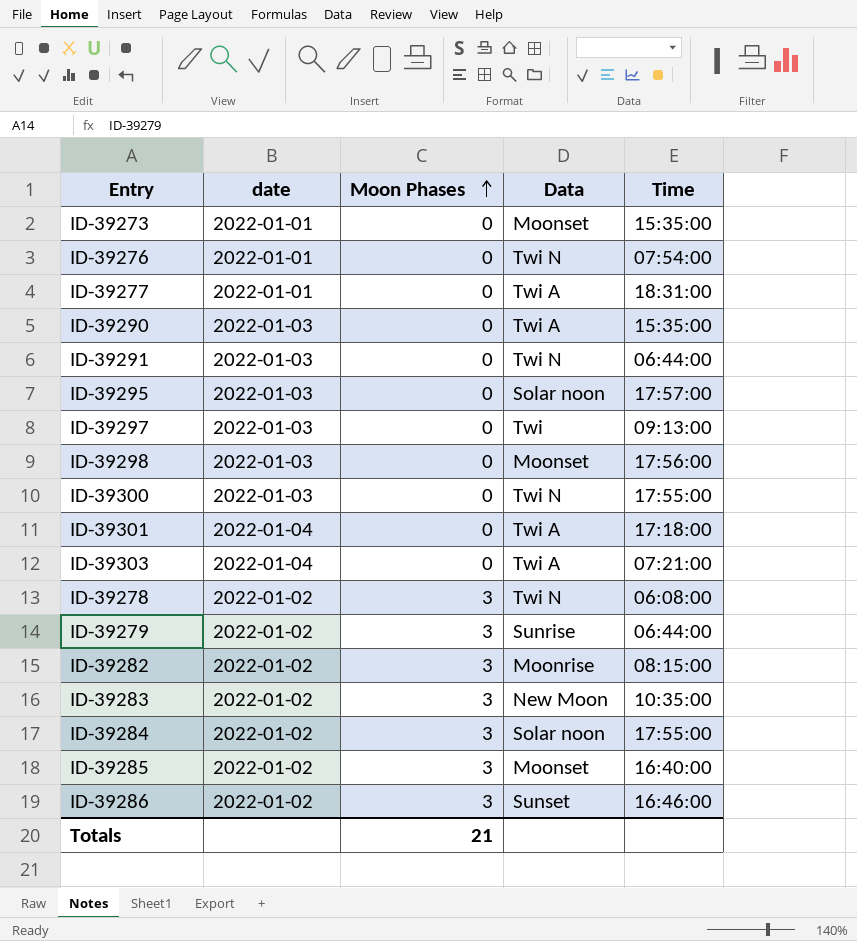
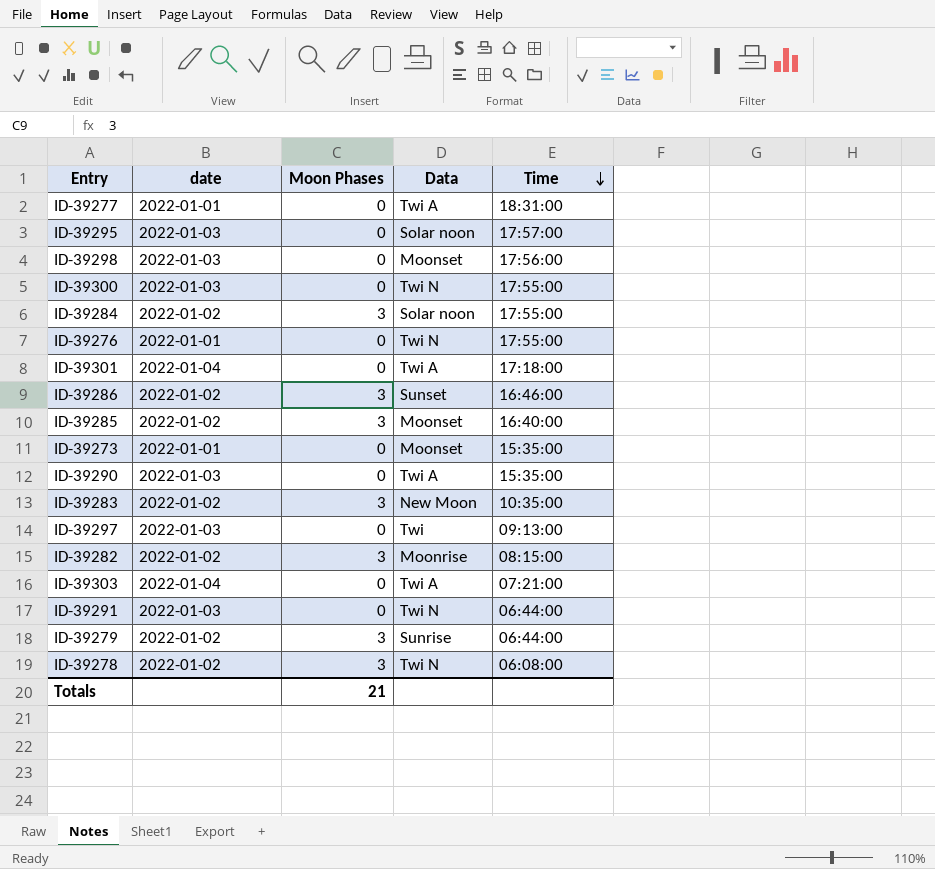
row order: Moon Phases ascending -> Time descending
ID-39276 | Time: 07:54:00 -> 17:55:00

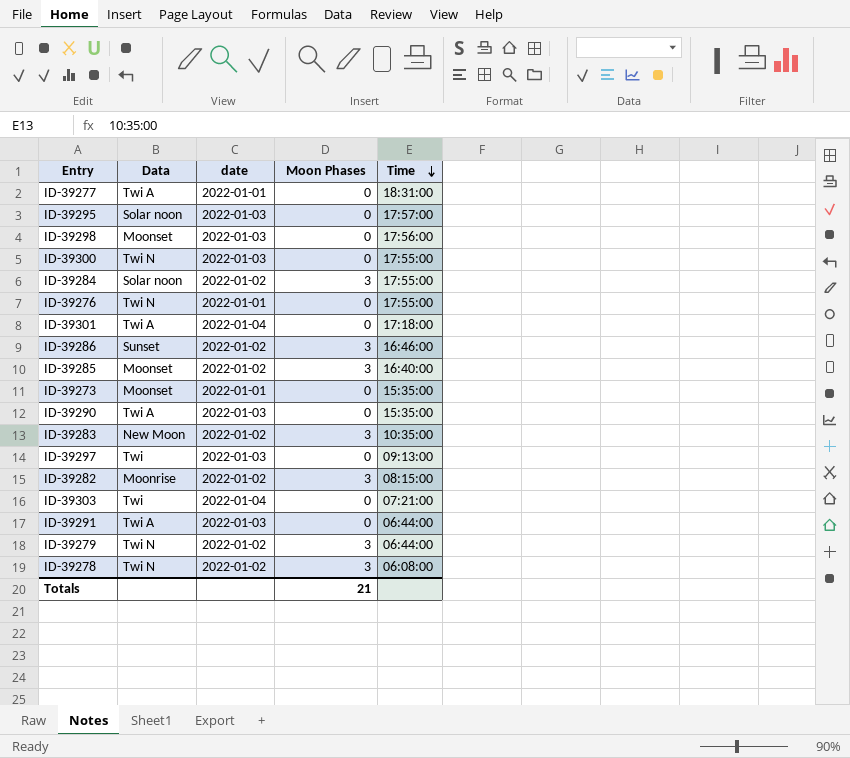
column Data | position: 4 -> 2
ID-39303 | Data: Twi A -> Twi
ID-39291 | Data: Twi N -> Twi A
ID-39279 | Data: Sunrise -> Twi N

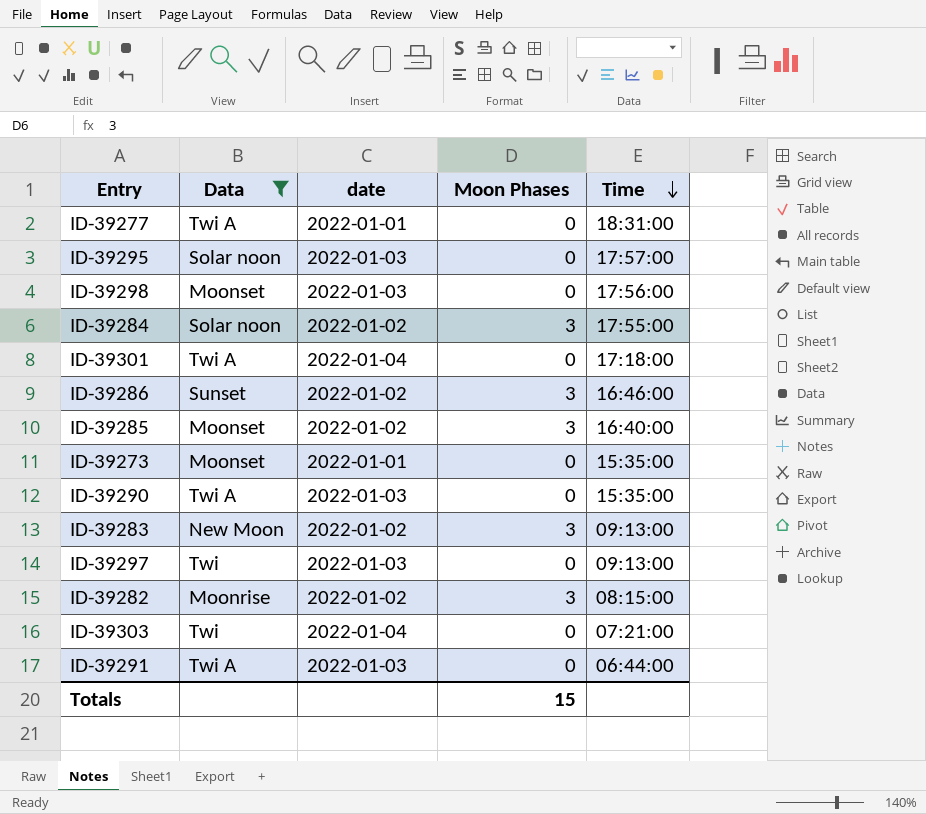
filter: none -> Data != Twi N
ID-39283 | Time: 10:35:00 -> 09:13:00
Totals | Moon Phases: 21 -> 15

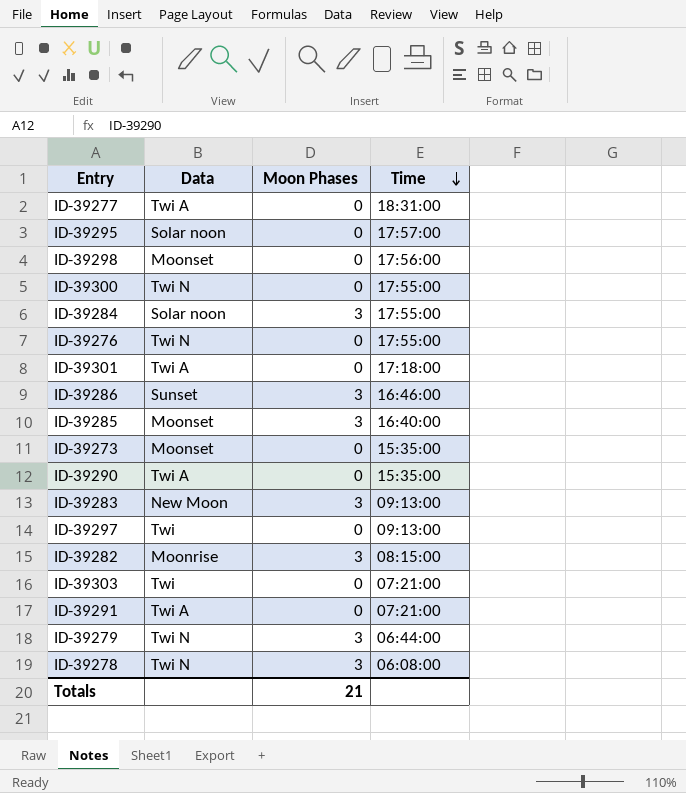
filter: Data != Twi N -> none
column date | position: 3 -> none
ID-39291 | Time: 06:44:00 -> 07:21:00
Totals | Moon Phases: 15 -> 21

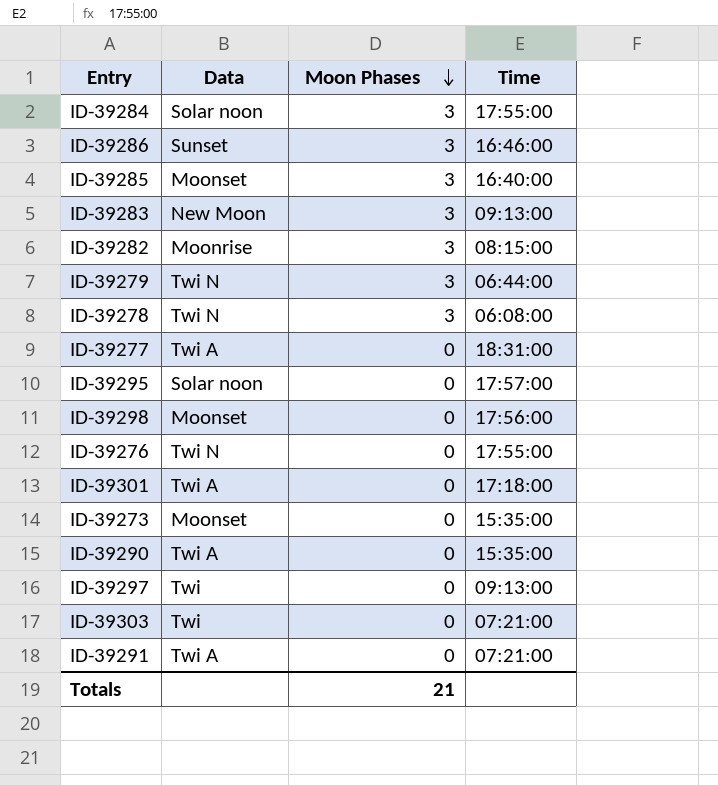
row order: Time descending -> Moon Phases descending
row ID-39300: Twi N | 0 | 17:55:00 -> none

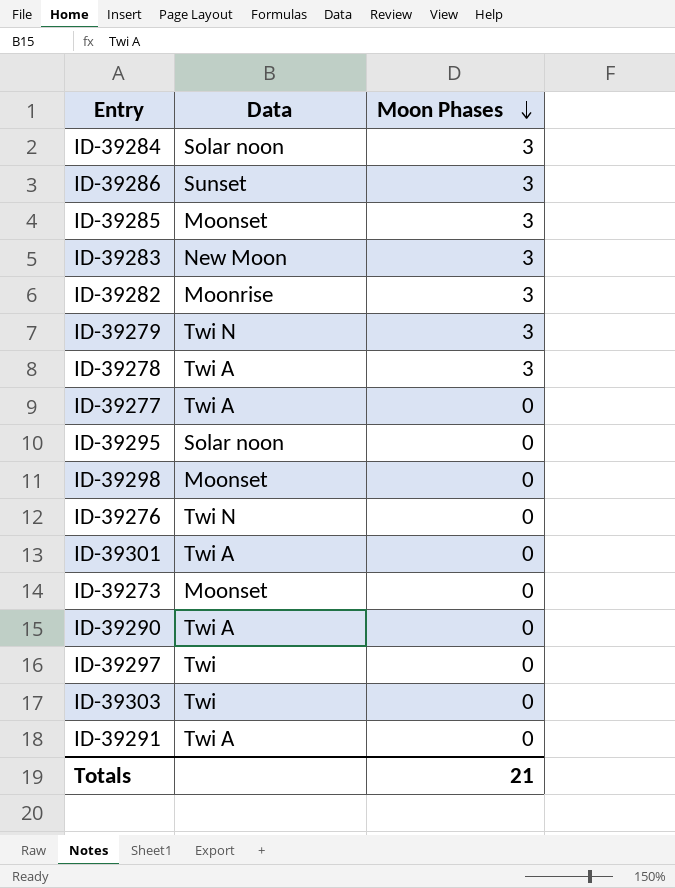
column Time | position: 4 -> none
ID-39278 | Data: Twi N -> Twi A

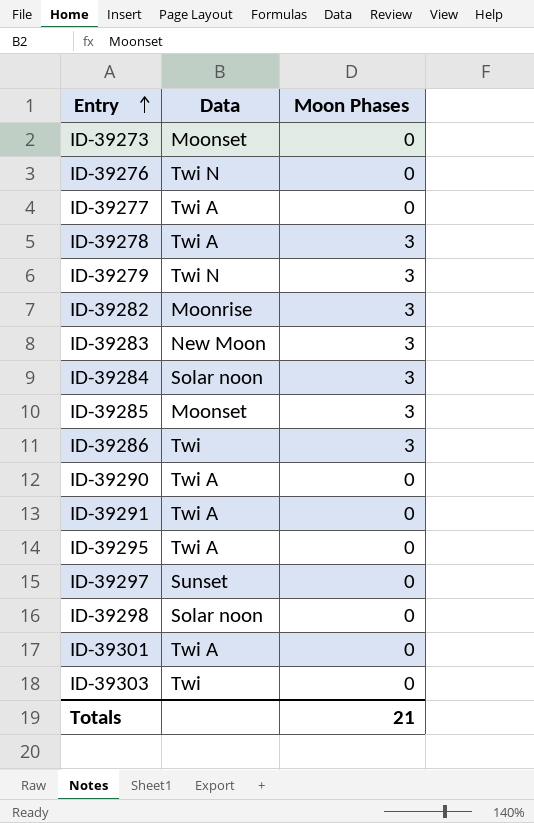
row order: Moon Phases descending -> Entry ascending
ID-39286 | Data: Sunset -> Twi
ID-39295 | Data: Solar noon -> Twi A
ID-39297 | Data: Twi -> Sunset
ID-39298 | Data: Moonset -> Solar noon

